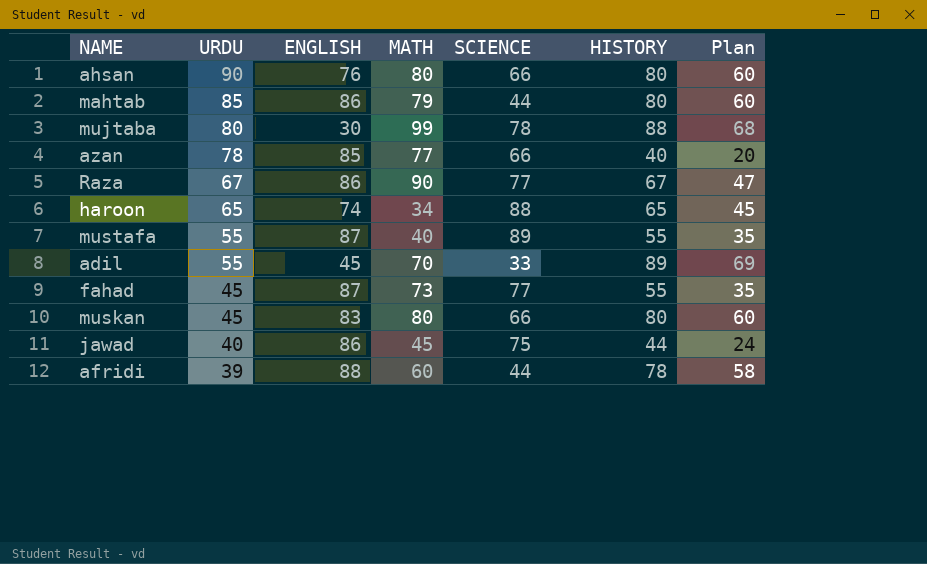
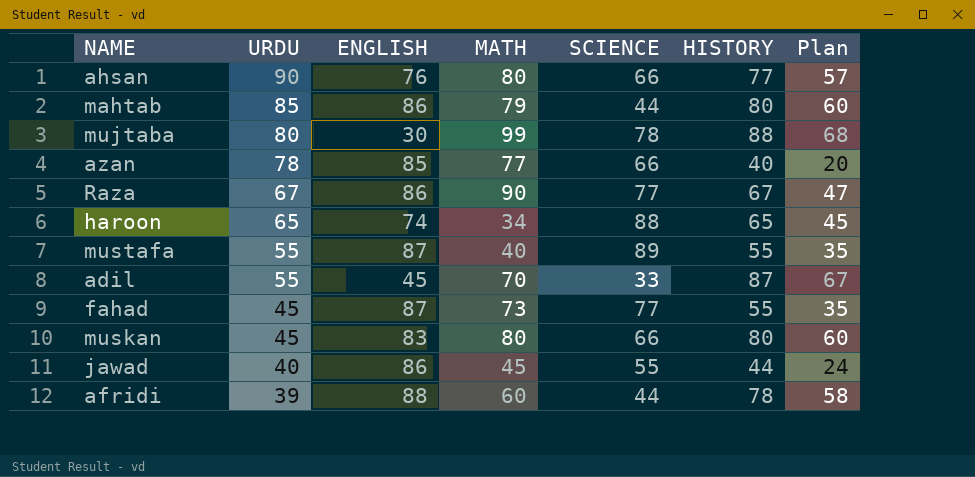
ahsan | HISTORY: 80 -> 77
ahsan | Plan: 60 -> 57
adil | HISTORY: 89 -> 87
adil | Plan: 69 -> 67
jawad | SCIENCE: 75 -> 55

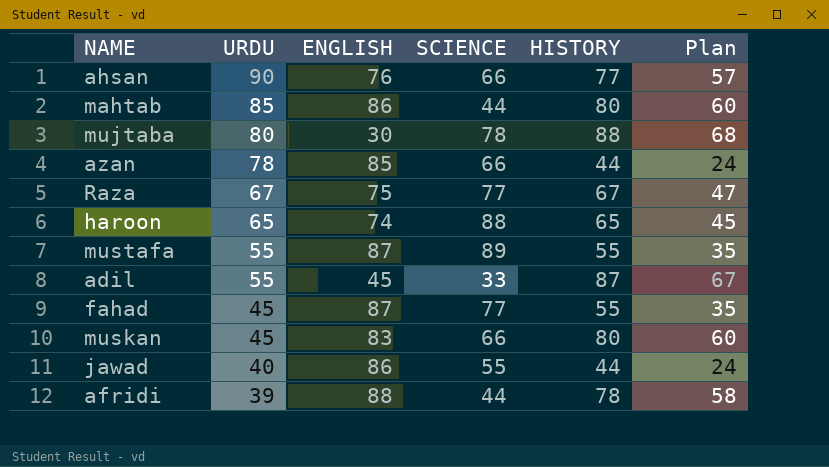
column MATH | position: 4 -> none
azan | HISTORY: 40 -> 44
azan | Plan: 20 -> 24
Raza | ENGLISH: 86 -> 75

